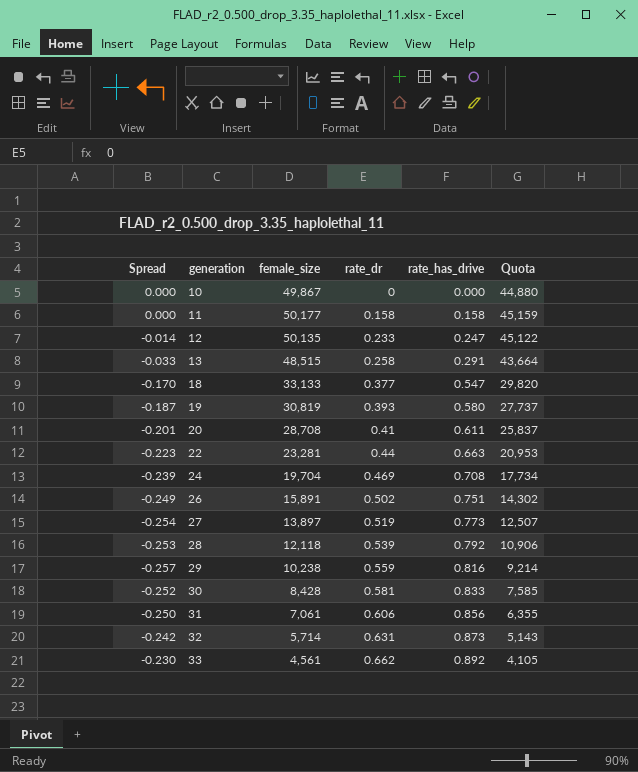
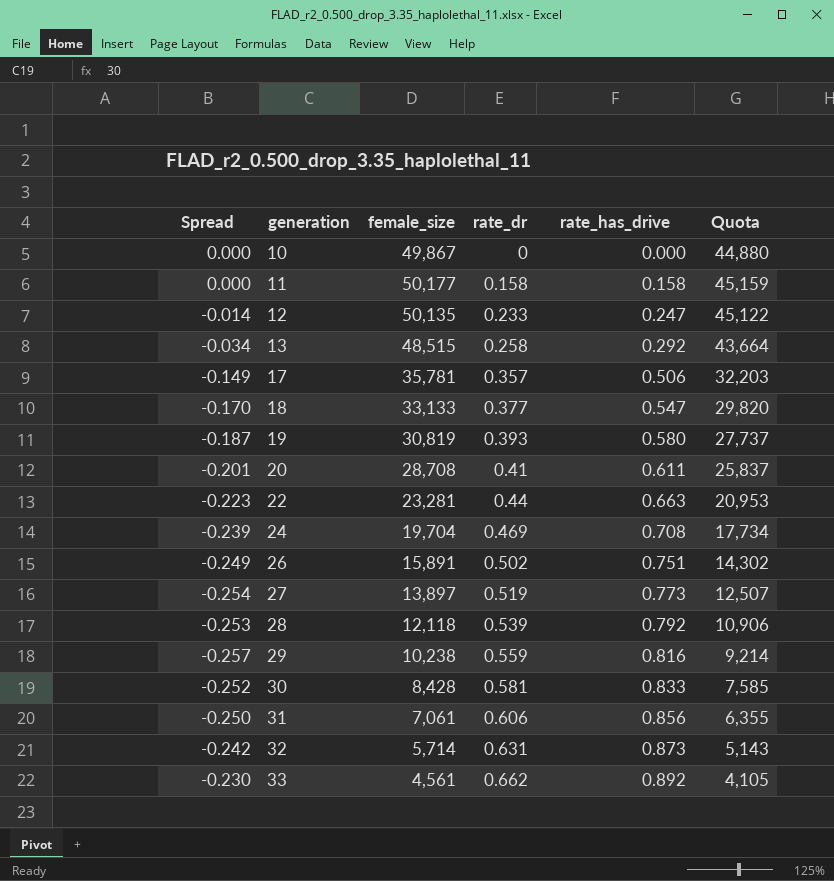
13 | Spread: -0.033 -> -0.034
13 | rate_has_drive: 0.291 -> 0.292
row 17: none -> -0.149 | 35,781 | 0.357 | 0.506 | 32,203

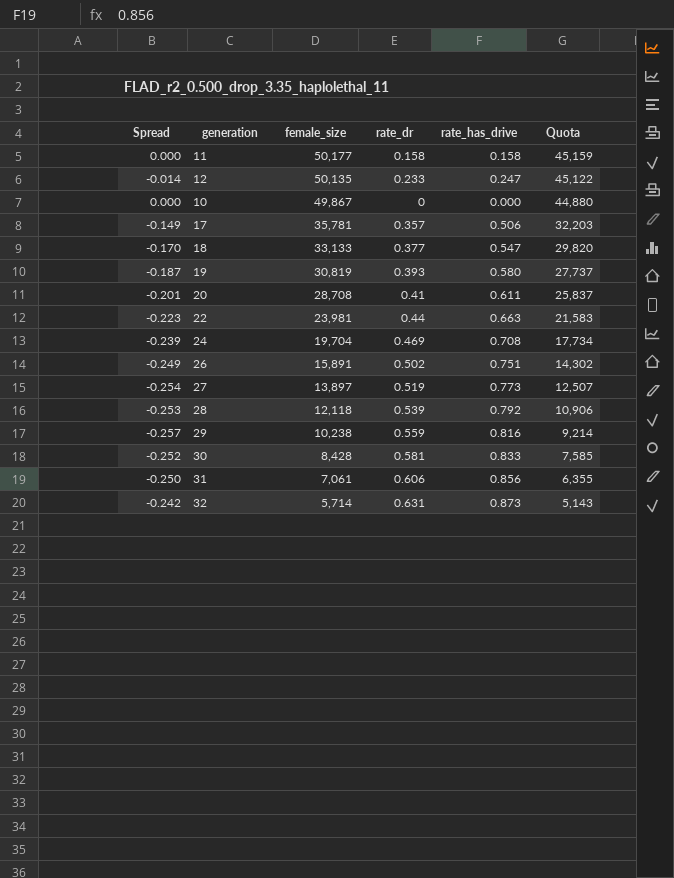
row order: generation ascending -> female_size descending
row 13: -0.034 | 48,515 | 0.258 | 0.292 | 43,664 -> none
row 33: -0.230 | 4,561 | 0.662 | 0.892 | 4,105 -> none
22 | female_size: 23,281 -> 23,981
22 | Quota: 20,953 -> 21,583

